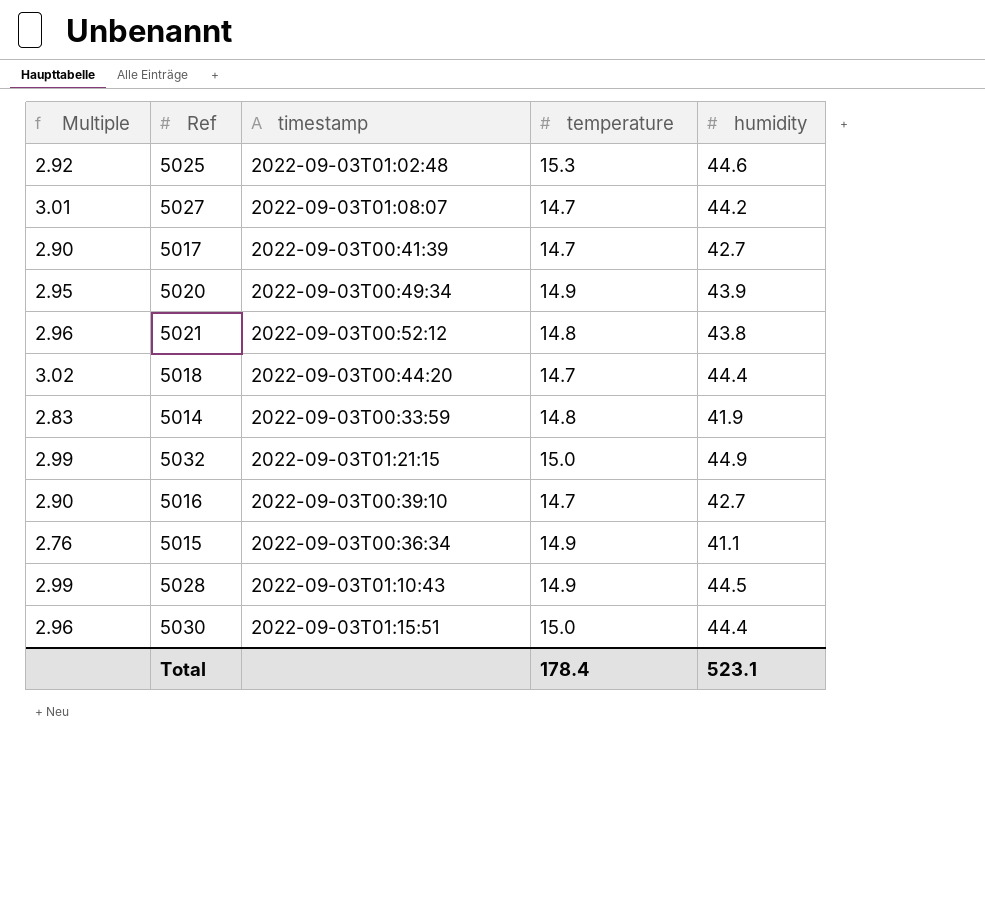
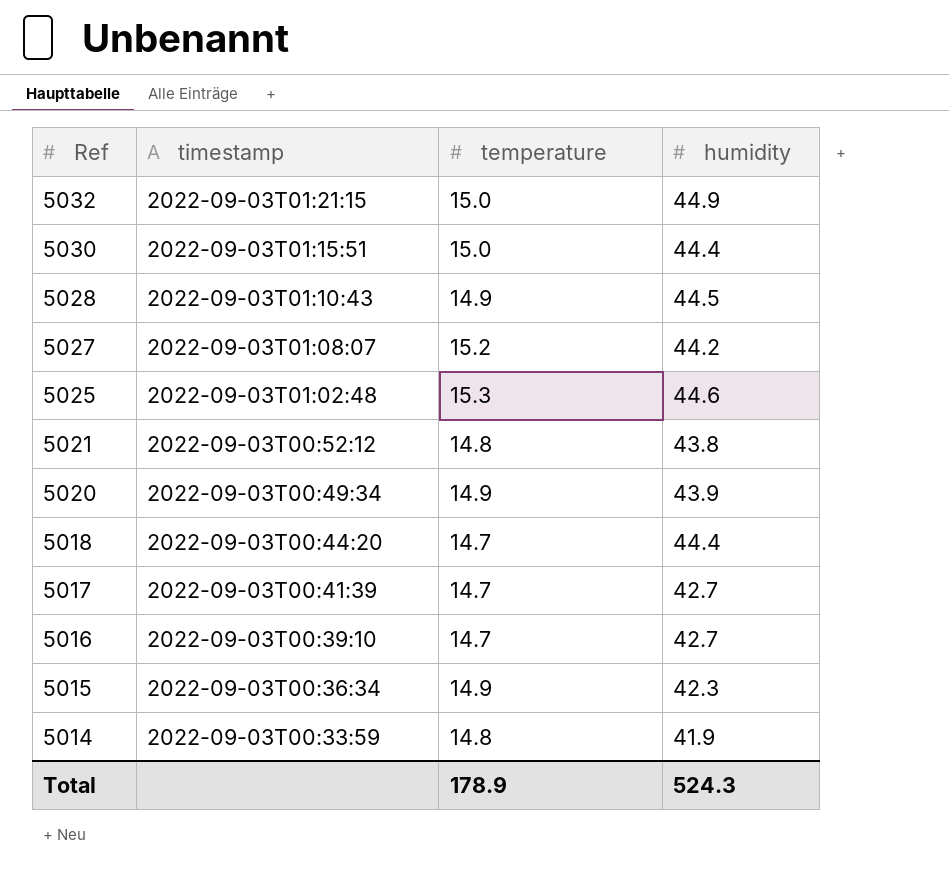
row order: none -> Ref descending
column Multiple | formula: [humidity] / [temperature] -> none
5027 | temperature: 14.7 -> 15.2
5015 | humidity: 41.1 -> 42.3
Total | temperature: 178.4 -> 178.9
Total | humidity: 523.1 -> 524.3

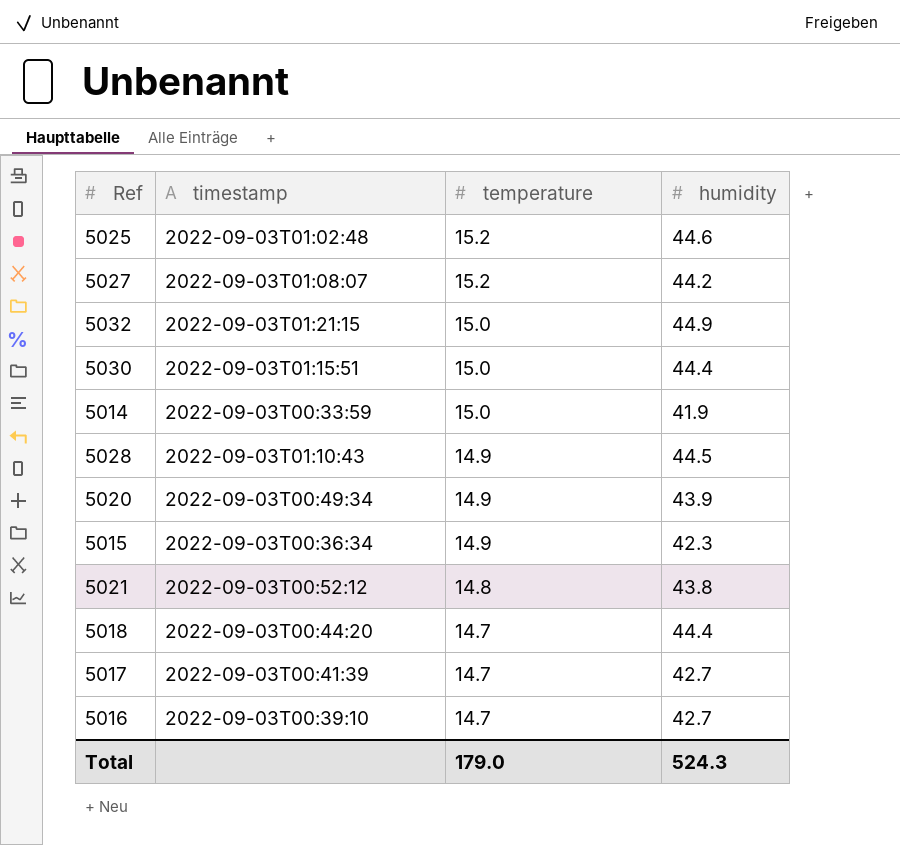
row order: Ref descending -> temperature descending
5025 | temperature: 15.3 -> 15.2
5014 | temperature: 14.8 -> 15.0
Total | temperature: 178.9 -> 179.0

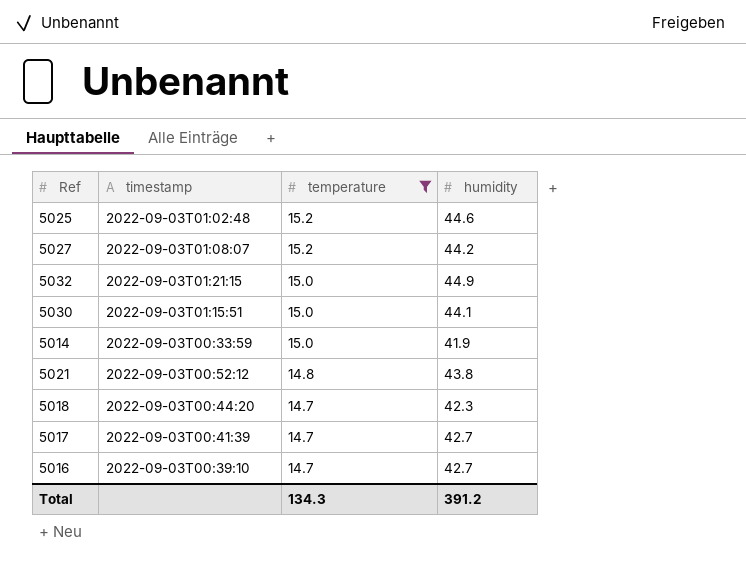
filter: none -> temperature != 14.9
5030 | humidity: 44.4 -> 44.1
5018 | humidity: 44.4 -> 42.3
Total | temperature: 179.0 -> 134.3
Total | humidity: 524.3 -> 391.2

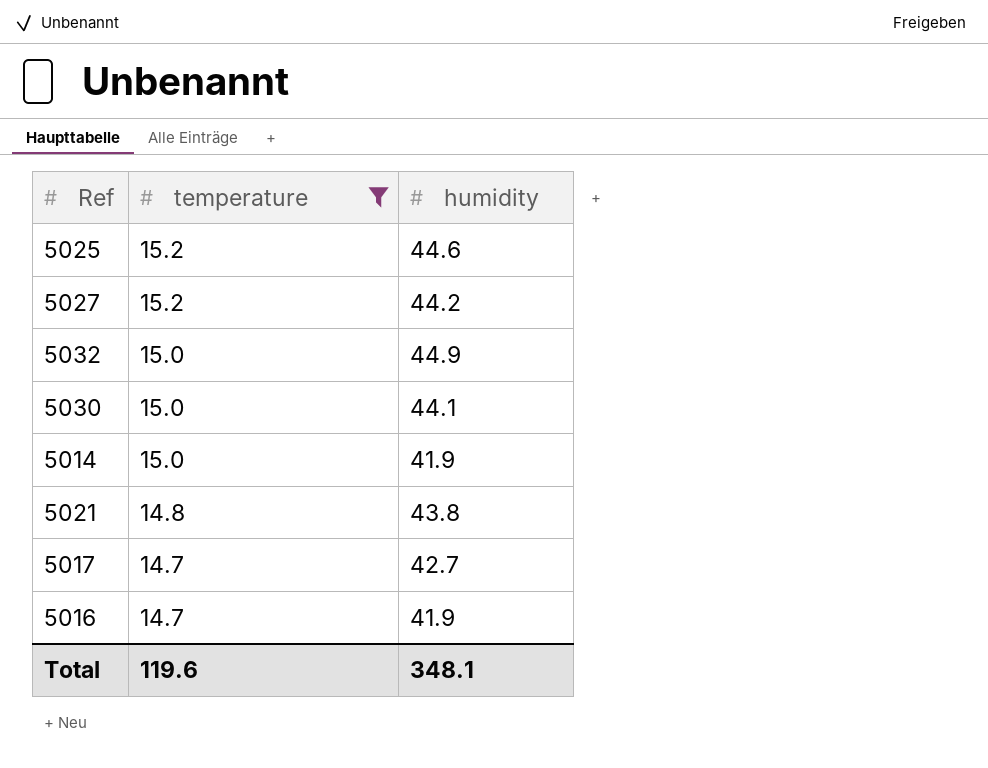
column timestamp | position: 2 -> none
row 5018: 2022-09-03T00:44:20 | 14.7 | 42.3 -> none
5016 | humidity: 42.7 -> 41.9
Total | temperature: 134.3 -> 119.6
Total | humidity: 391.2 -> 348.1

